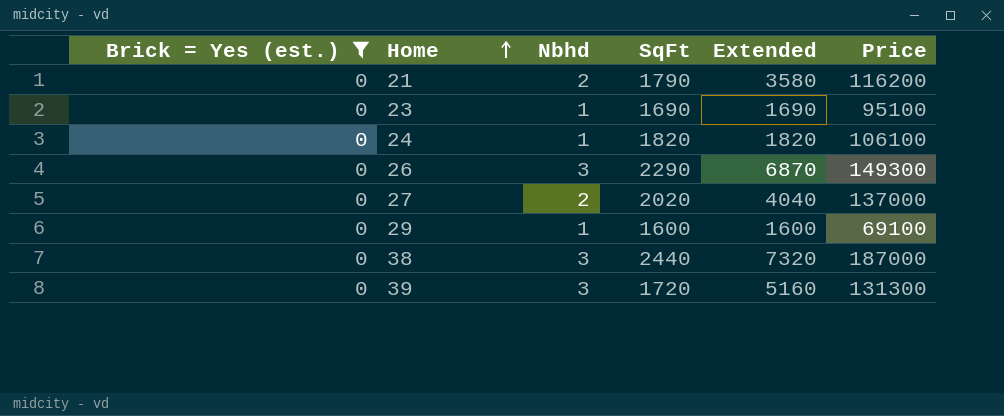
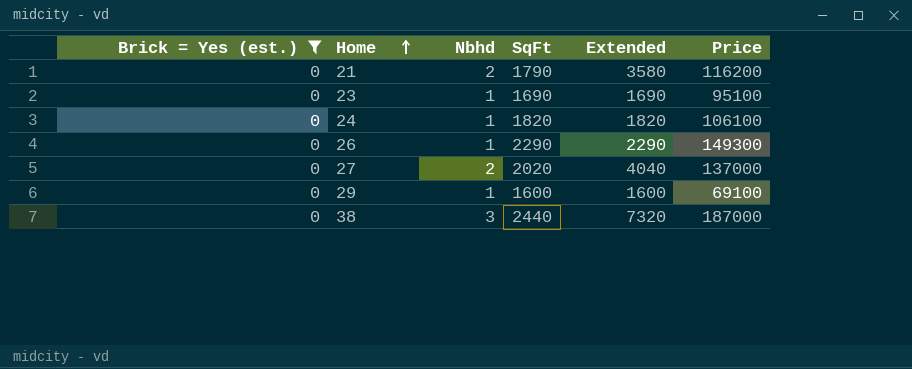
row 39: 0 | 3 | 1720 | 5160 | 131300 -> none
26 | Nbhd: 3 -> 1
26 | Extended: 6870 -> 2290

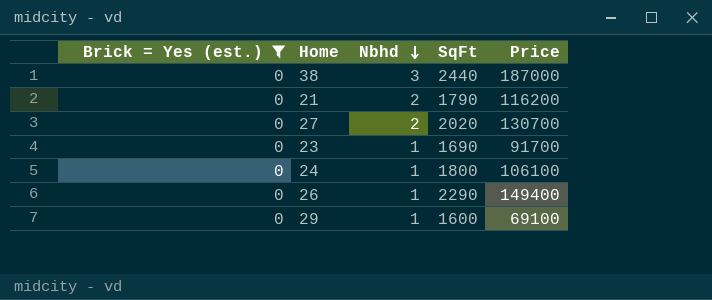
row order: Home ascending -> Nbhd descending
column Extended | formula: [Nbhd] * [SqFt] -> none
27 | Price: 137000 -> 130700
23 | Price: 95100 -> 91700
24 | SqFt: 1820 -> 1800
26 | Price: 149300 -> 149400

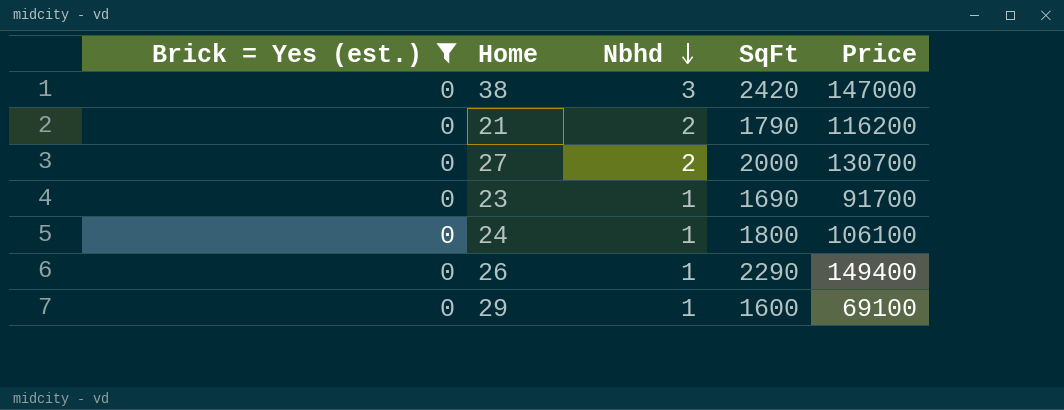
38 | SqFt: 2440 -> 2420
38 | Price: 187000 -> 147000
27 | SqFt: 2020 -> 2000

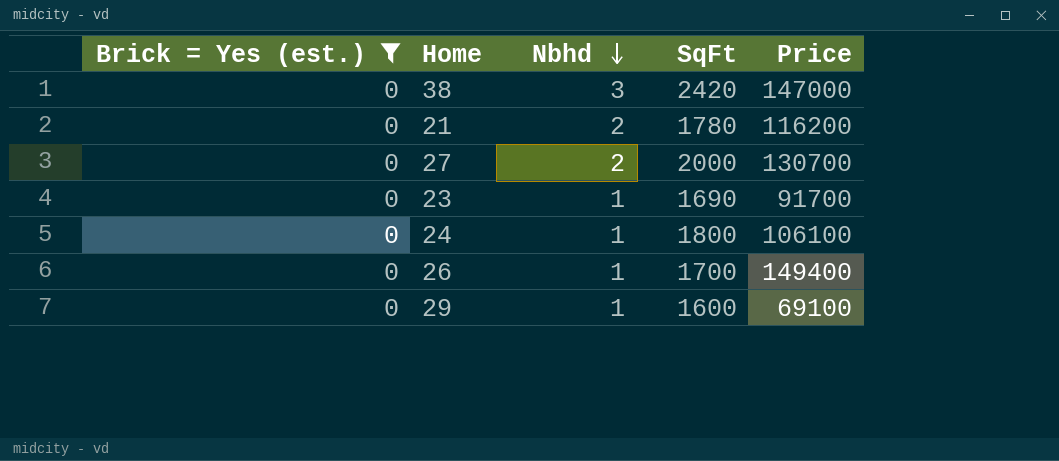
21 | SqFt: 1790 -> 1780
26 | SqFt: 2290 -> 1700

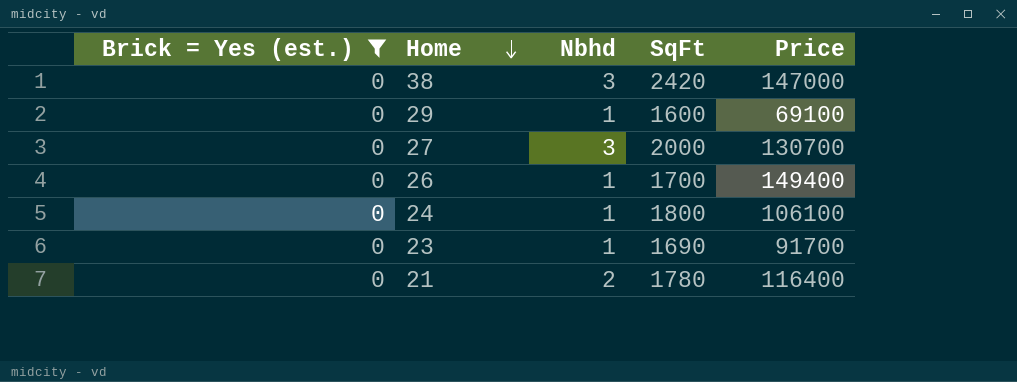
row order: Nbhd descending -> Home descending
27 | Nbhd: 2 -> 3
21 | Price: 116200 -> 116400

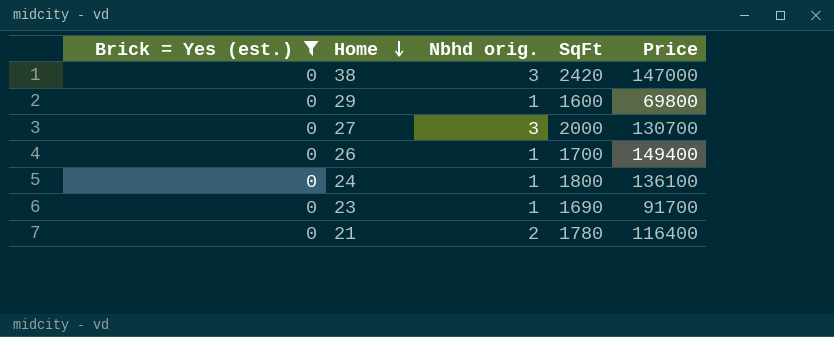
column name: Nbhd -> Nbhd orig.
29 | Price: 69100 -> 69800
24 | Price: 106100 -> 136100

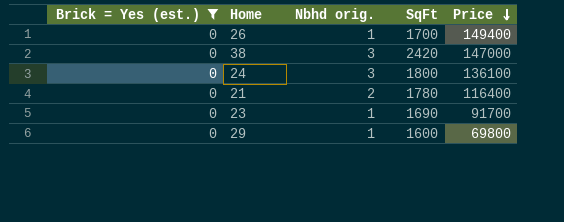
row order: Home descending -> Price descending
row 27: 0 | 3 | 2000 | 130700 -> none
24 | Nbhd orig.: 1 -> 3

